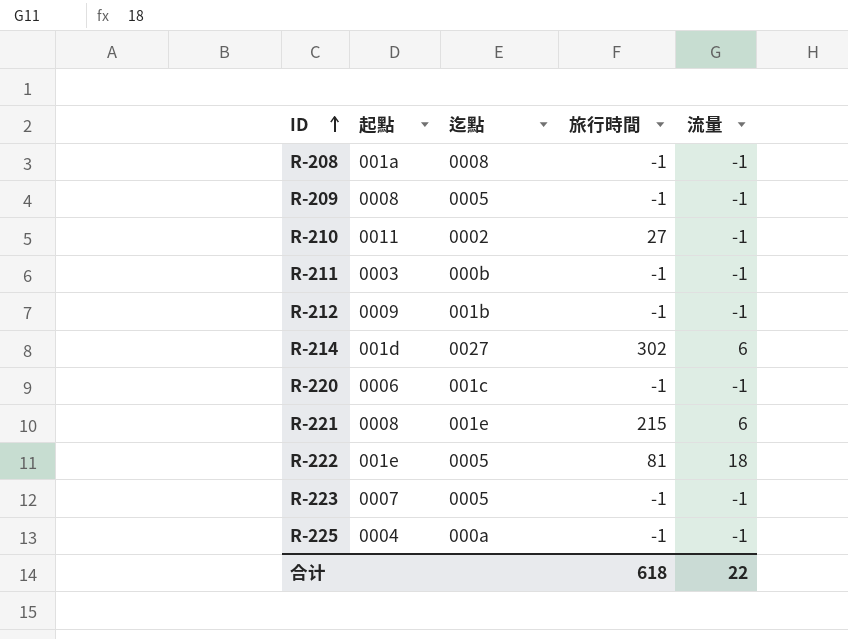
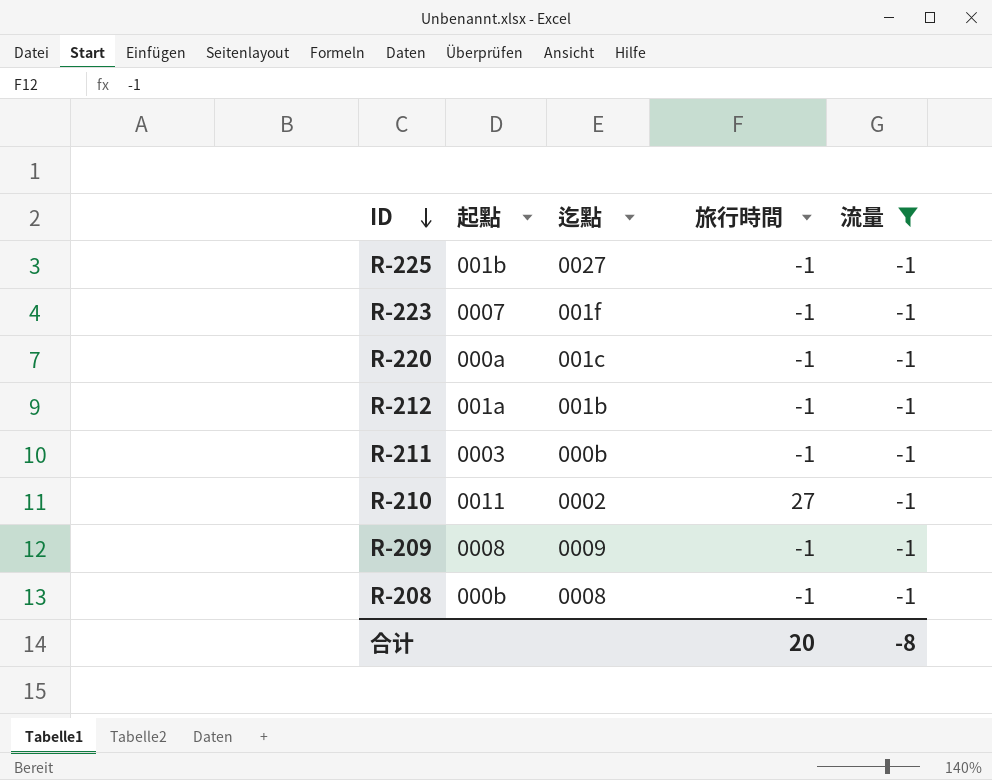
filter: none -> 流量 = -1
row order: ID ascending -> ID descending
R-225 | 起點: 0004 -> 001b
R-225 | 迄點: 000a -> 0027
R-223 | 迄點: 0005 -> 001f
R-220 | 起點: 0006 -> 000a
R-212 | 起點: 0009 -> 001a
R-209 | 迄點: 0005 -> 0009
R-208 | 起點: 001a -> 000b
合计 | 旅行時間: 618 -> 20
合计 | 流量: 22 -> -8

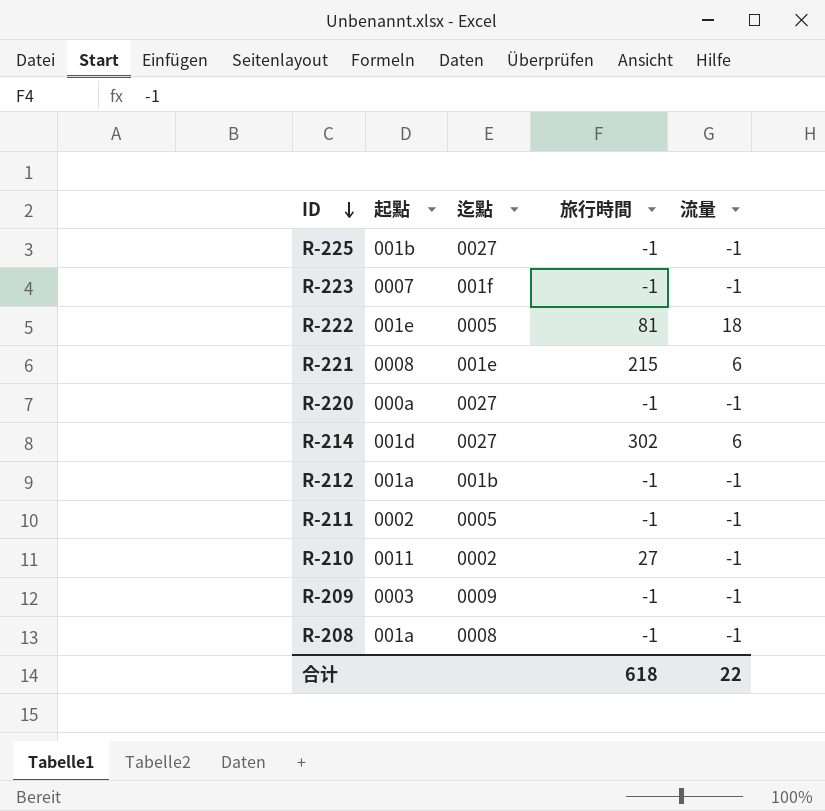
filter: 流量 = -1 -> none
R-220 | 迄點: 001c -> 0027
R-211 | 起點: 0003 -> 0002
R-211 | 迄點: 000b -> 0005
R-209 | 起點: 0008 -> 0003
R-208 | 起點: 000b -> 001a
合计 | 旅行時間: 20 -> 618
合计 | 流量: -8 -> 22

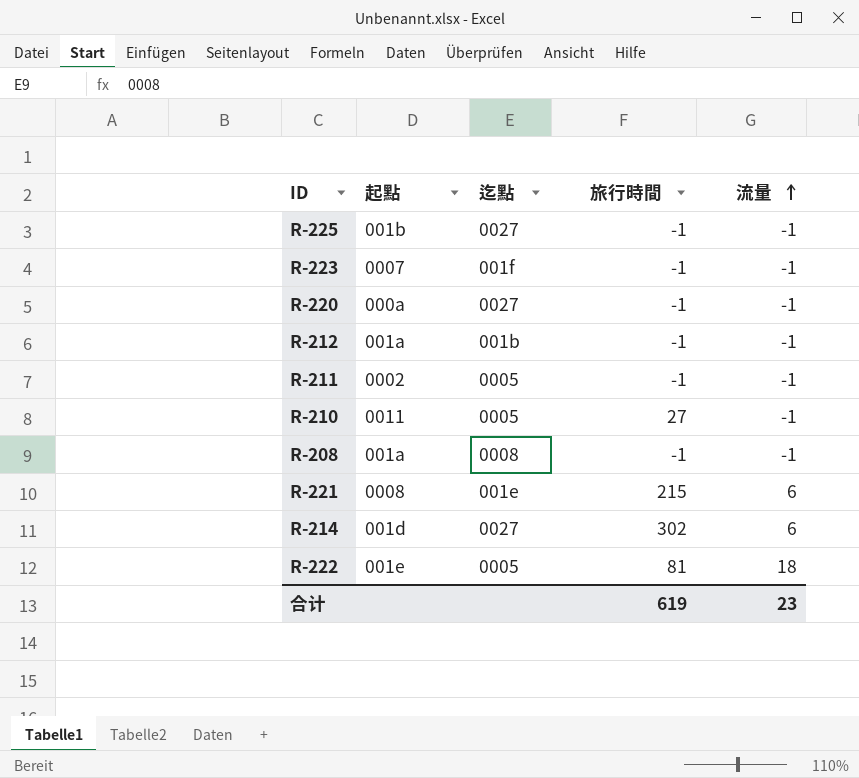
row order: ID descending -> 流量 ascending
row R-209: 0003 | 0009 | -1 | -1 -> none
R-210 | 迄點: 0002 -> 0005
合计 | 旅行時間: 618 -> 619
合计 | 流量: 22 -> 23

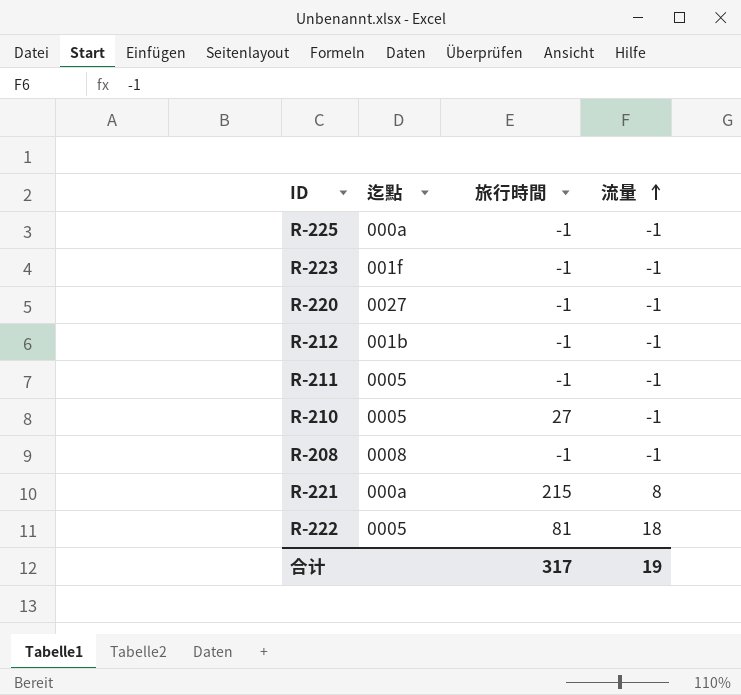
column 起點 | position: 2 -> none
row R-214: 001d | 0027 | 302 | 6 -> none
R-225 | 迄點: 0027 -> 000a
R-221 | 迄點: 001e -> 000a
R-221 | 流量: 6 -> 8
合计 | 旅行時間: 619 -> 317
合计 | 流量: 23 -> 19

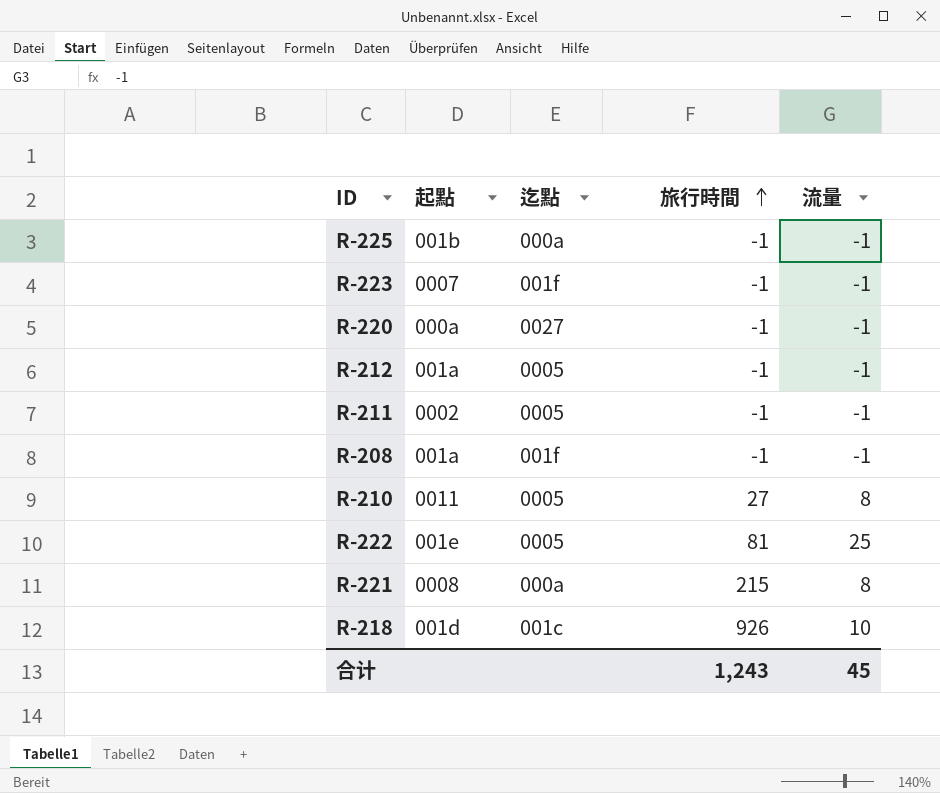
row order: 流量 ascending -> 旅行時間 ascending
column 起點 | position: none -> 2
R-212 | 迄點: 001b -> 0005
R-208 | 迄點: 0008 -> 001f
R-210 | 流量: -1 -> 8
R-222 | 流量: 18 -> 25
row R-218: none -> 001d | 001c | 926 | 10
合计 | 旅行時間: 317 -> 1,243
合计 | 流量: 19 -> 45

